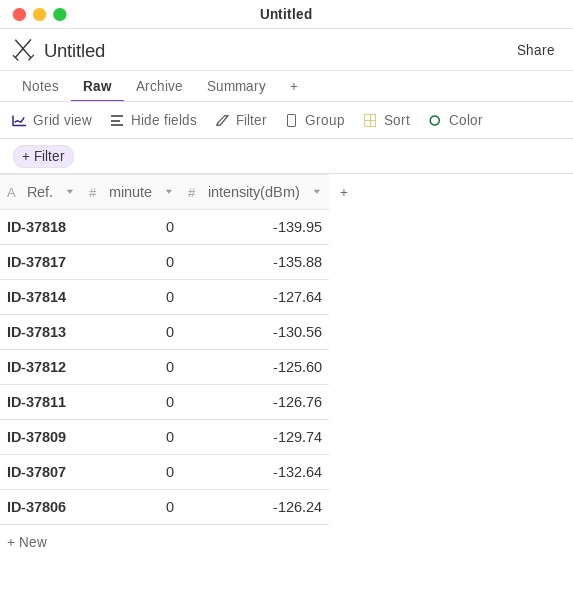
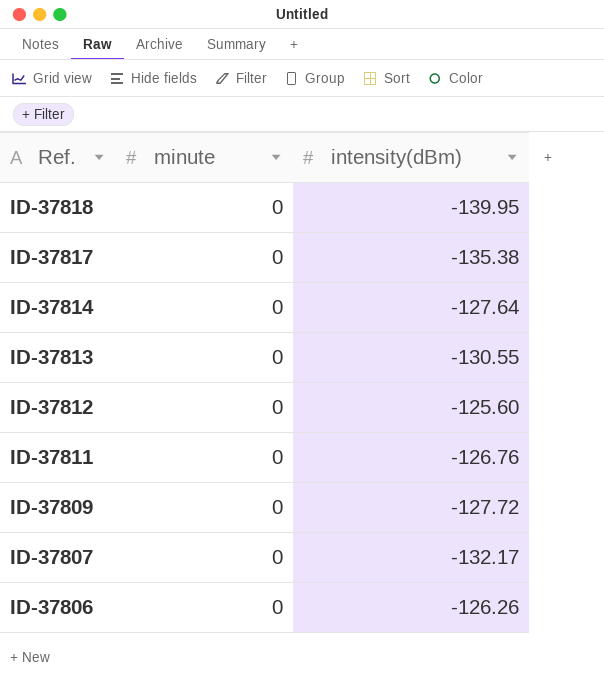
ID-37817 | intensity(dBm): -135.88 -> -135.38
ID-37813 | intensity(dBm): -130.56 -> -130.55
ID-37809 | intensity(dBm): -129.74 -> -127.72
ID-37807 | intensity(dBm): -132.64 -> -132.17
ID-37806 | intensity(dBm): -126.24 -> -126.26

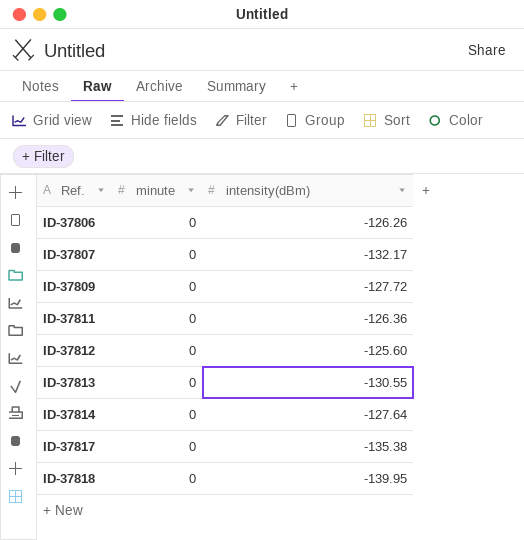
row order: Ref. descending -> Ref. ascending
ID-37811 | intensity(dBm): -126.76 -> -126.36

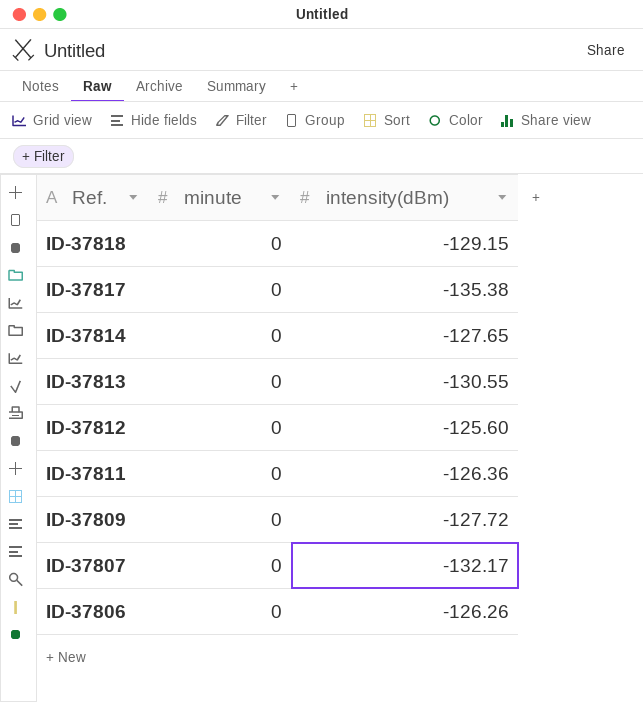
row order: Ref. ascending -> Ref. descending
ID-37818 | intensity(dBm): -139.95 -> -129.15
ID-37814 | intensity(dBm): -127.64 -> -127.65

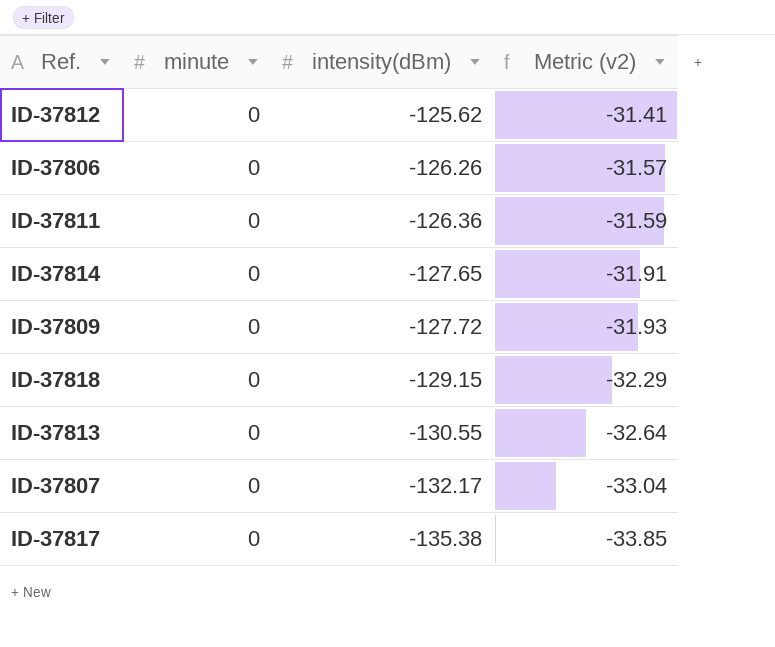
row order: Ref. descending -> intensity(dBm) descending
column Metric (v2) | formula: none -> [intensity(dBm)] * 0.25
ID-37812 | intensity(dBm): -125.60 -> -125.62

